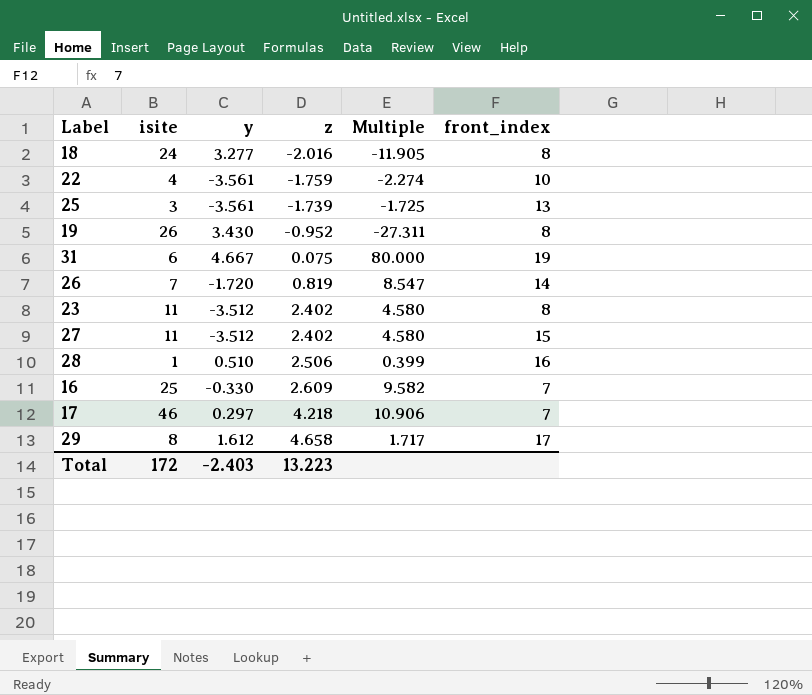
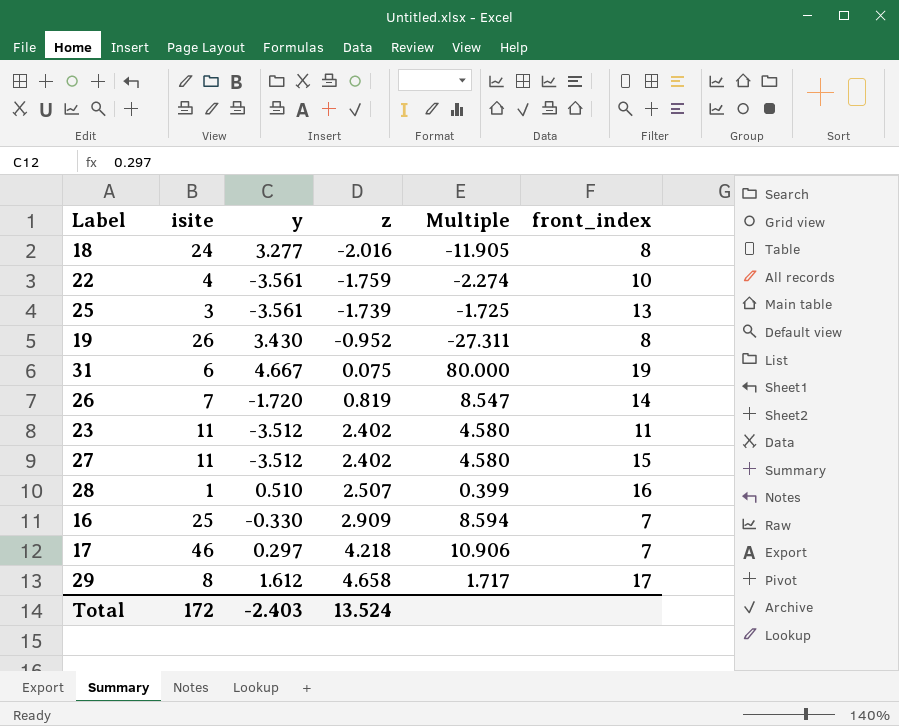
23 | front_index: 8 -> 11
28 | z: 2.506 -> 2.507
16 | z: 2.609 -> 2.909
16 | Multiple: 9.582 -> 8.594
Total | z: 13.223 -> 13.524

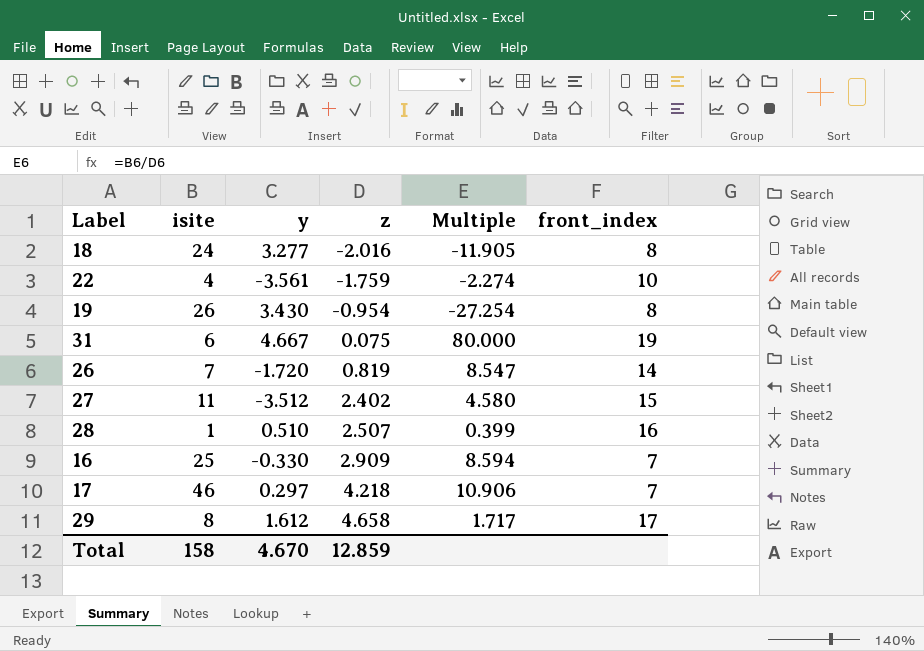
row 25: 3 | -3.561 | -1.739 | -1.725 | 13 -> none
row 23: 11 | -3.512 | 2.402 | 4.580 | 11 -> none
19 | z: -0.952 -> -0.954
19 | Multiple: -27.311 -> -27.254
Total | isite: 172 -> 158
Total | y: -2.403 -> 4.670
Total | z: 13.524 -> 12.859

